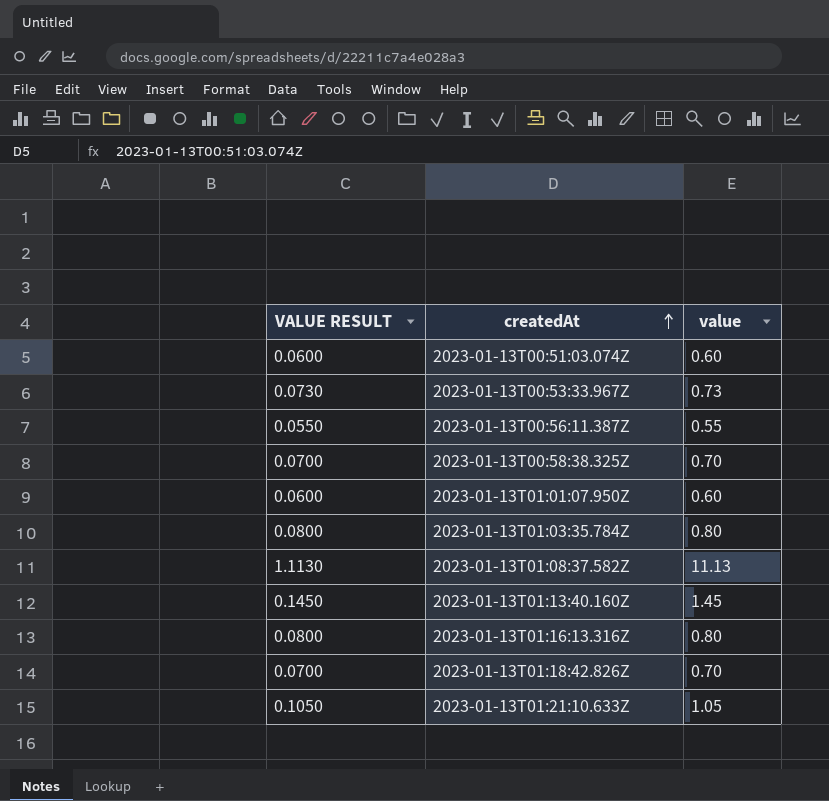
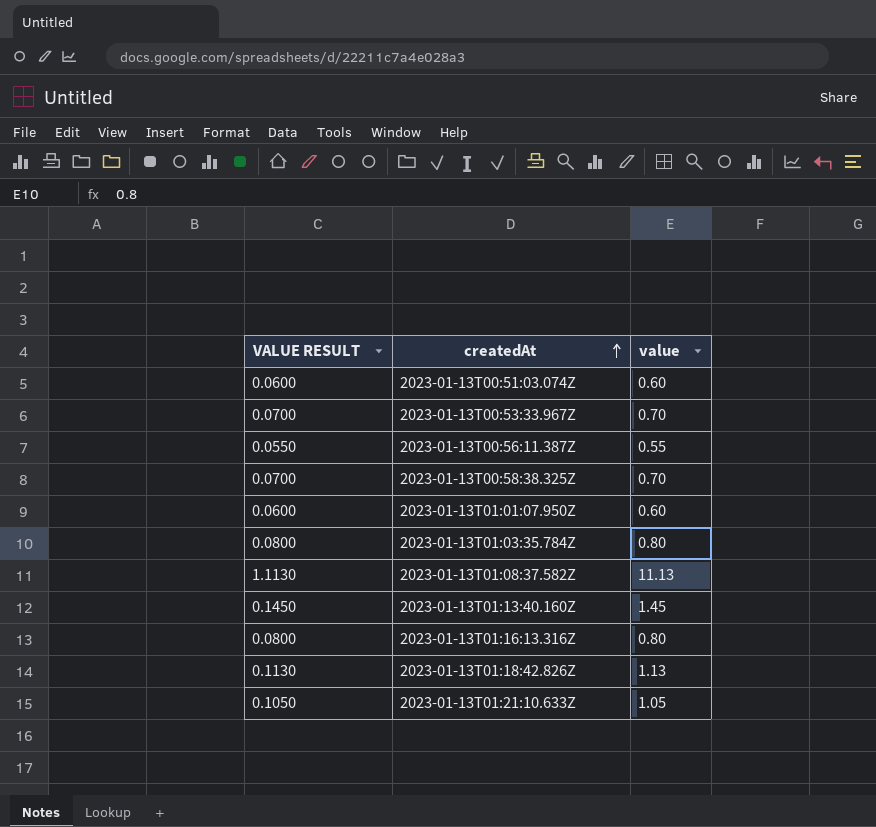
2023-01-13T00:53:33.967Z | VALUE RESULT: 0.0730 -> 0.0700
2023-01-13T00:53:33.967Z | value: 0.73 -> 0.70
2023-01-13T01:18:42.826Z | VALUE RESULT: 0.0700 -> 0.1130
2023-01-13T01:18:42.826Z | value: 0.70 -> 1.13

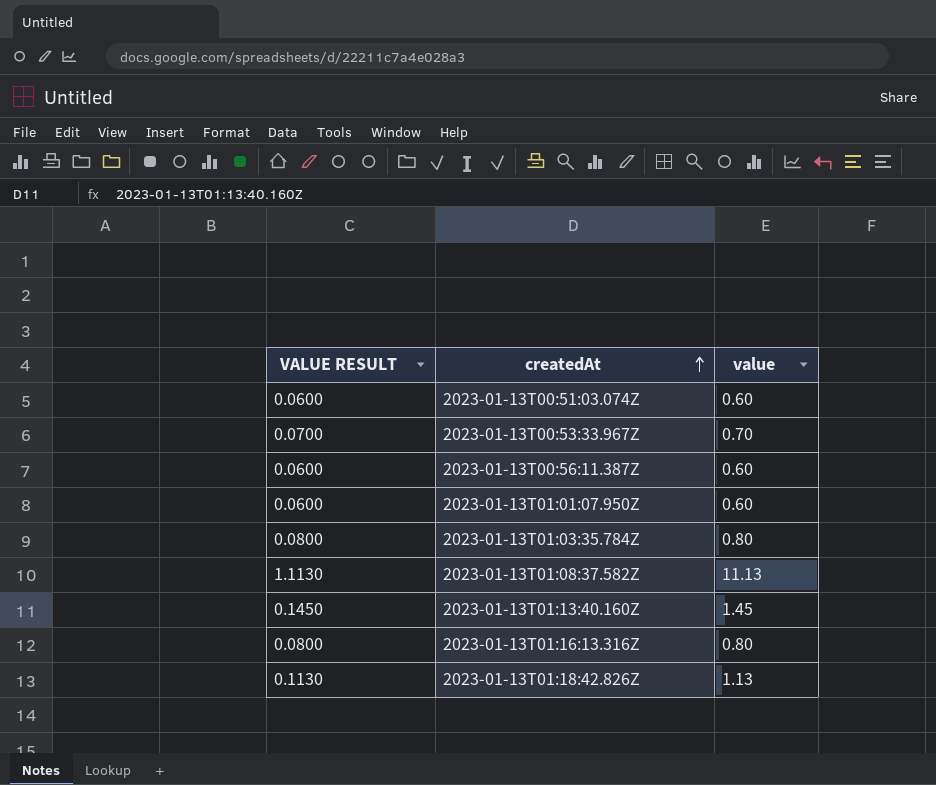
row 2023-01-13T00:58:38.325Z: 0.0700 | 0.70 -> none
row 2023-01-13T01:21:10.633Z: 0.1050 | 1.05 -> none
2023-01-13T00:56:11.387Z | VALUE RESULT: 0.0550 -> 0.0600
2023-01-13T00:56:11.387Z | value: 0.55 -> 0.60

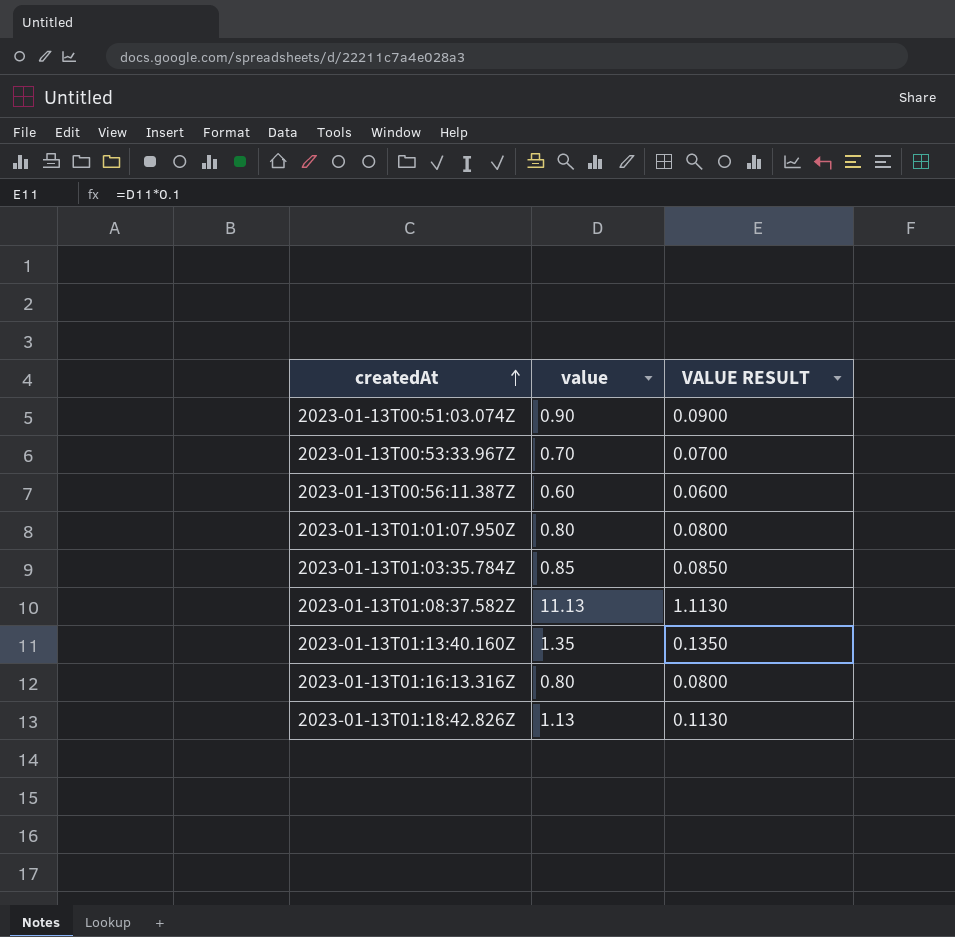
column VALUE RESULT | position: 1 -> 3
2023-01-13T00:51:03.074Z | value: 0.60 -> 0.90
2023-01-13T00:51:03.074Z | VALUE RESULT: 0.0600 -> 0.0900
2023-01-13T01:01:07.950Z | value: 0.60 -> 0.80
2023-01-13T01:01:07.950Z | VALUE RESULT: 0.0600 -> 0.0800
2023-01-13T01:03:35.784Z | value: 0.80 -> 0.85
2023-01-13T01:03:35.784Z | VALUE RESULT: 0.0800 -> 0.0850
2023-01-13T01:13:40.160Z | value: 1.45 -> 1.35
2023-01-13T01:13:40.160Z | VALUE RESULT: 0.1450 -> 0.1350

